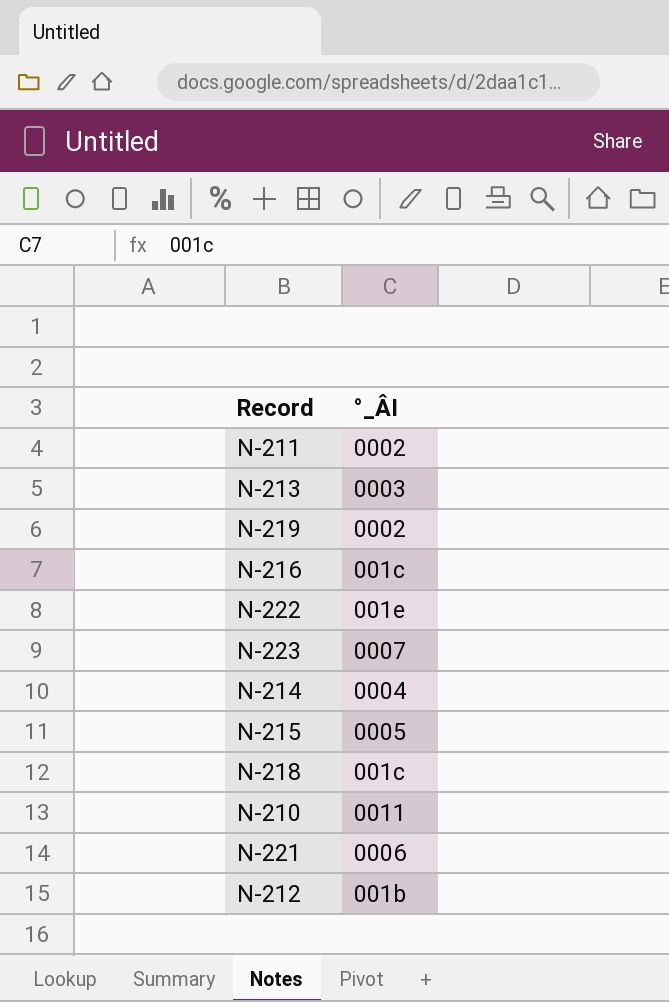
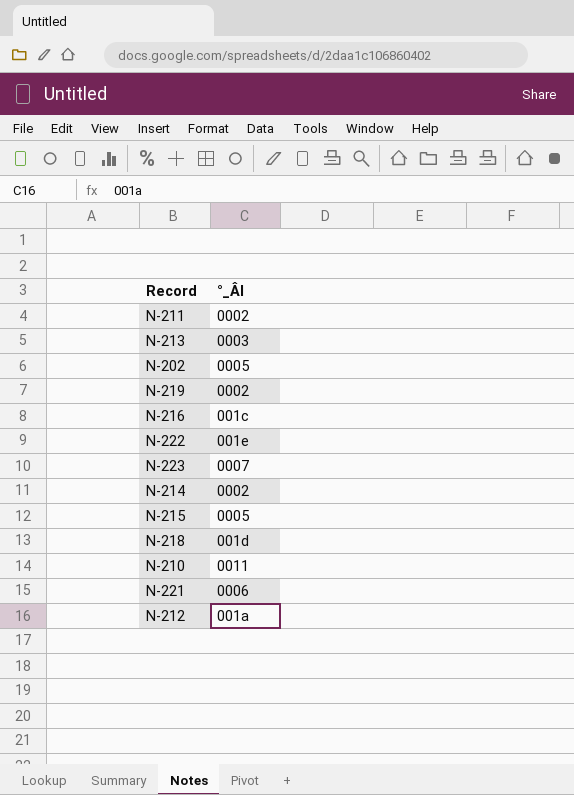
row N-202: none -> 0005
N-214 | °_ÂI: 0004 -> 0002
N-218 | °_ÂI: 001c -> 001d
N-212 | °_ÂI: 001b -> 001a

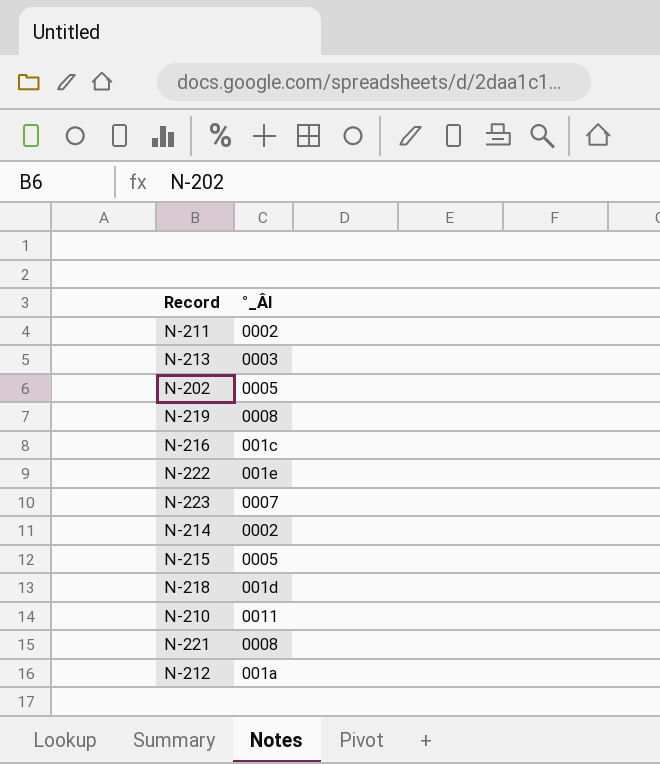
N-219 | °_ÂI: 0002 -> 0008
N-221 | °_ÂI: 0006 -> 0008

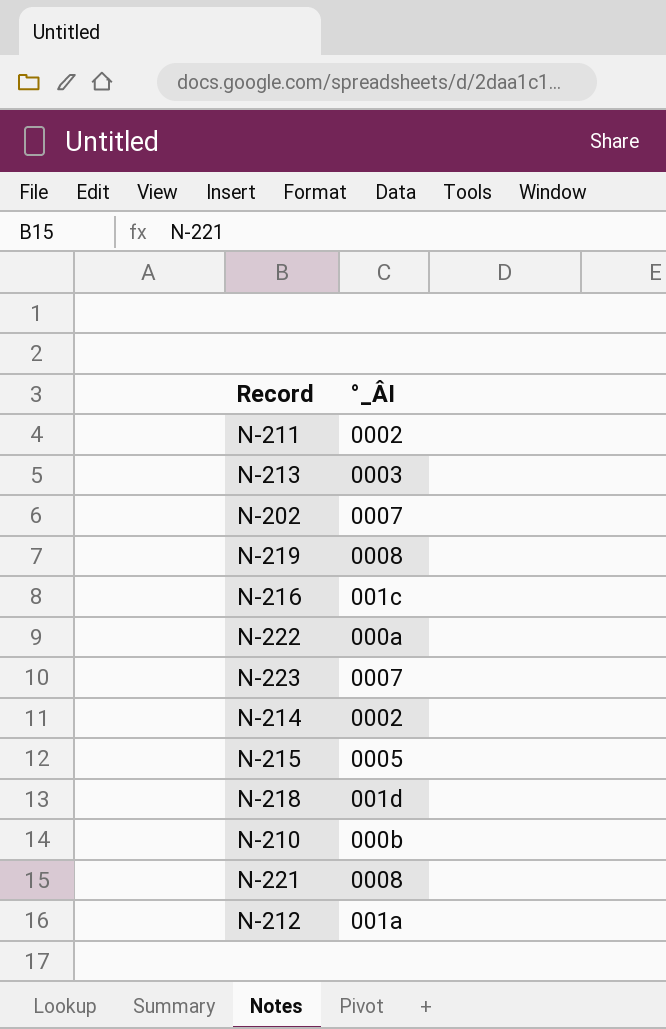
N-202 | °_ÂI: 0005 -> 0007
N-222 | °_ÂI: 001e -> 000a
N-210 | °_ÂI: 0011 -> 000b

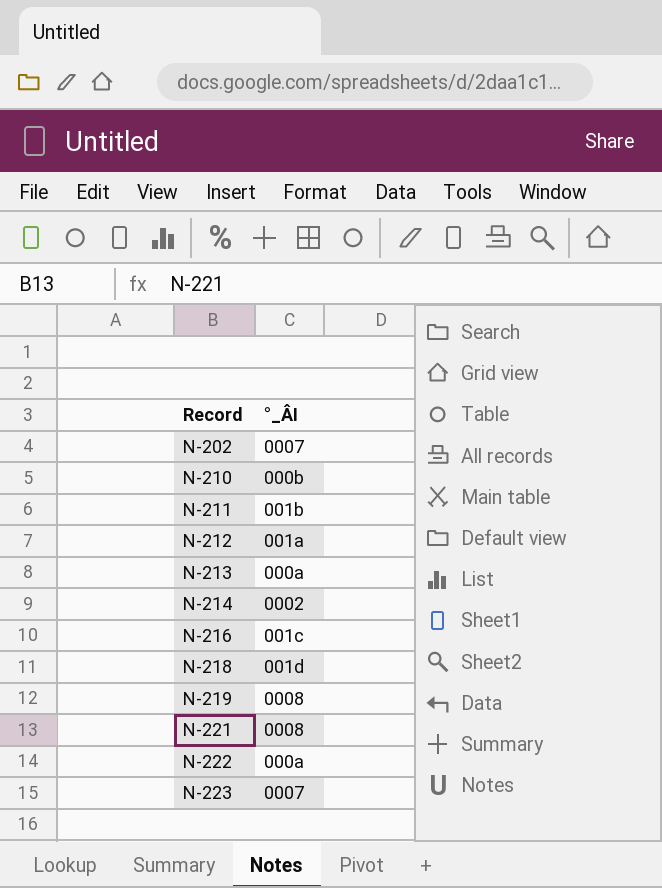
row order: none -> Record ascending
row N-215: 0005 -> none
N-211 | °_ÂI: 0002 -> 001b
N-213 | °_ÂI: 0003 -> 000a

